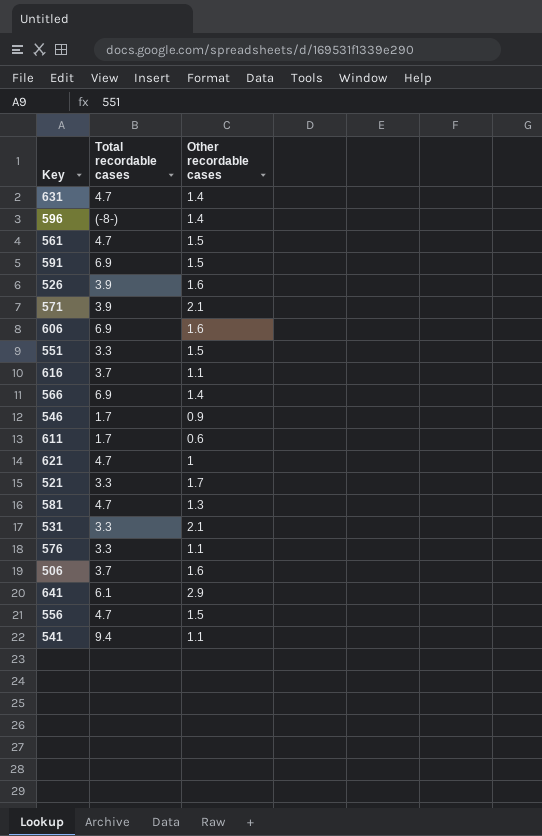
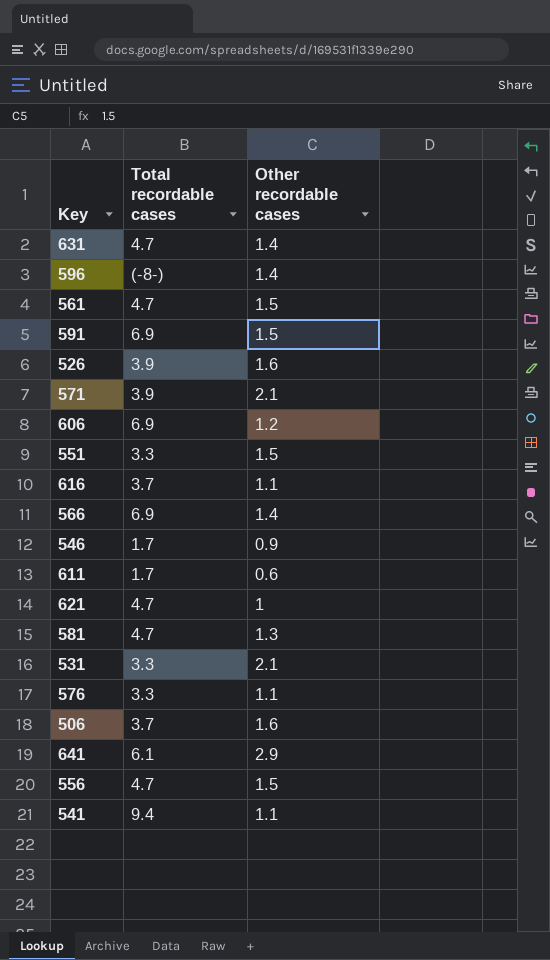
row 521: 3.3 | 1.7 -> none
606 | Other recordable cases: 1.6 -> 1.2

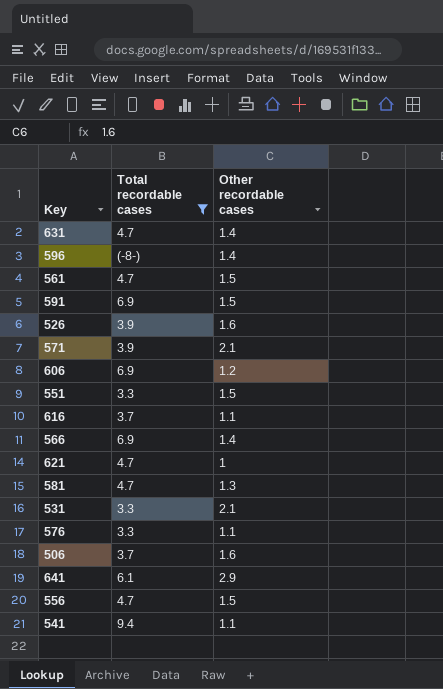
filter: none -> Total recordable cases != 1.7

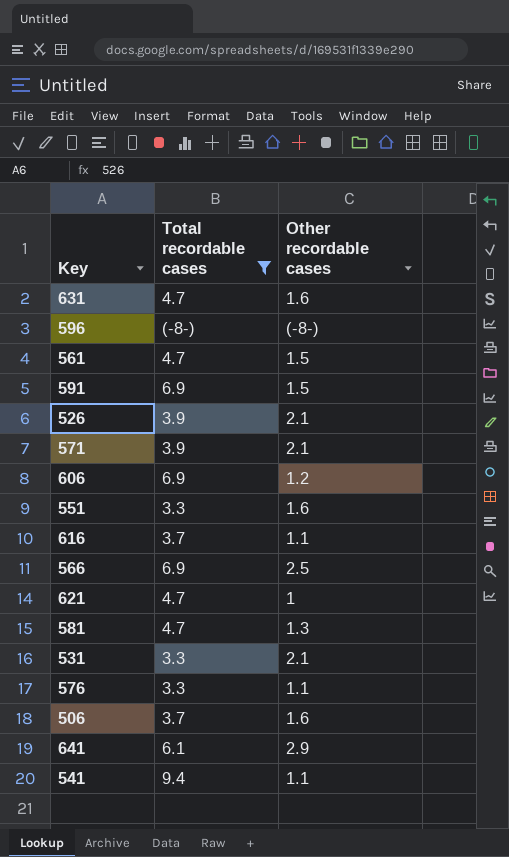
row 556: 4.7 | 1.5 -> none
631 | Other recordable cases: 1.4 -> 1.6
596 | Other recordable cases: 1.4 -> (-8-)
526 | Other recordable cases: 1.6 -> 2.1
551 | Other recordable cases: 1.5 -> 1.6
566 | Other recordable cases: 1.4 -> 2.5

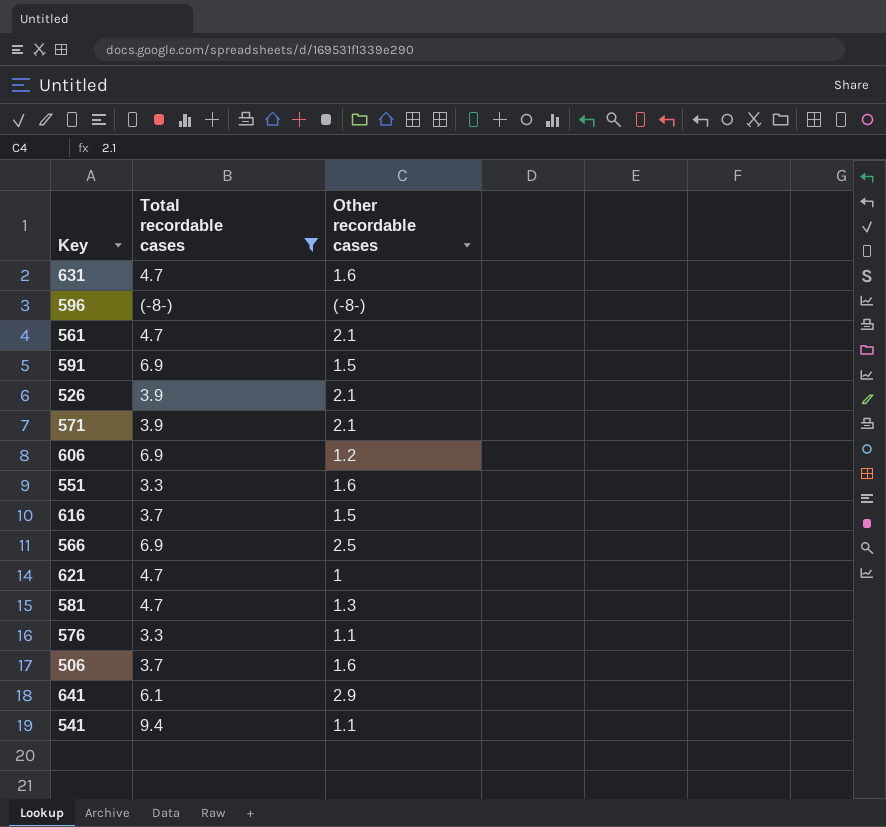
row 531: 3.3 | 2.1 -> none
561 | Other recordable cases: 1.5 -> 2.1
616 | Other recordable cases: 1.1 -> 1.5

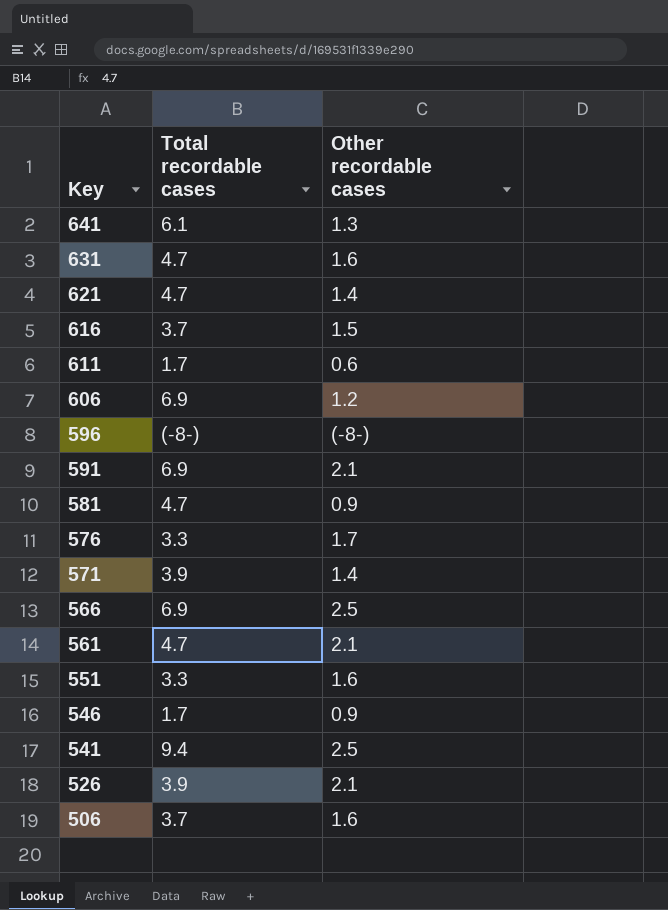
filter: Total recordable cases != 1.7 -> none
row order: none -> Key descending
641 | Other recordable cases: 2.9 -> 1.3
621 | Other recordable cases: 1 -> 1.4
591 | Other recordable cases: 1.5 -> 2.1
581 | Other recordable cases: 1.3 -> 0.9
576 | Other recordable cases: 1.1 -> 1.7
571 | Other recordable cases: 2.1 -> 1.4
541 | Other recordable cases: 1.1 -> 2.5

